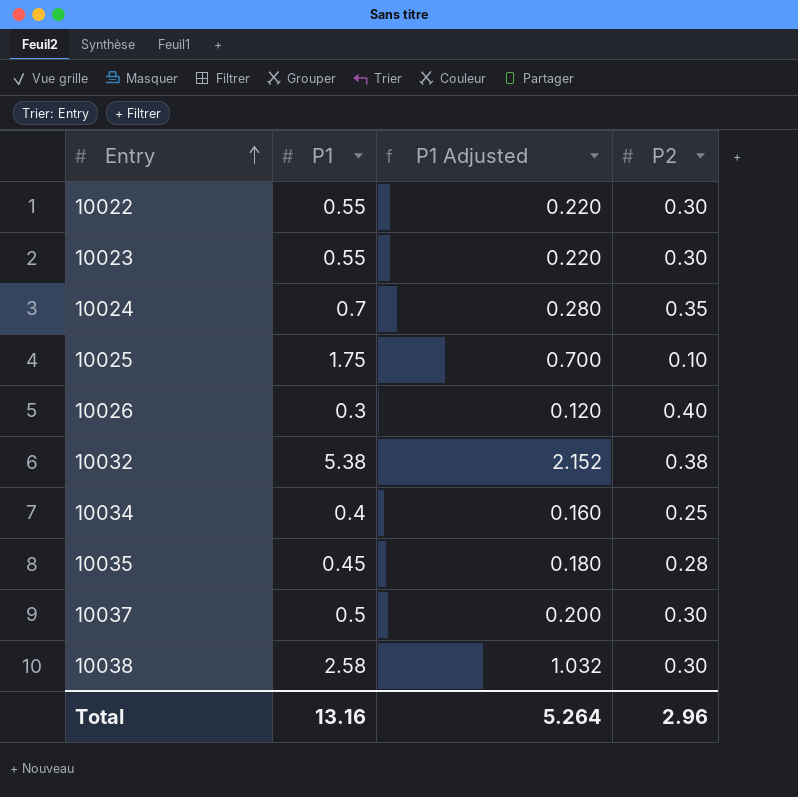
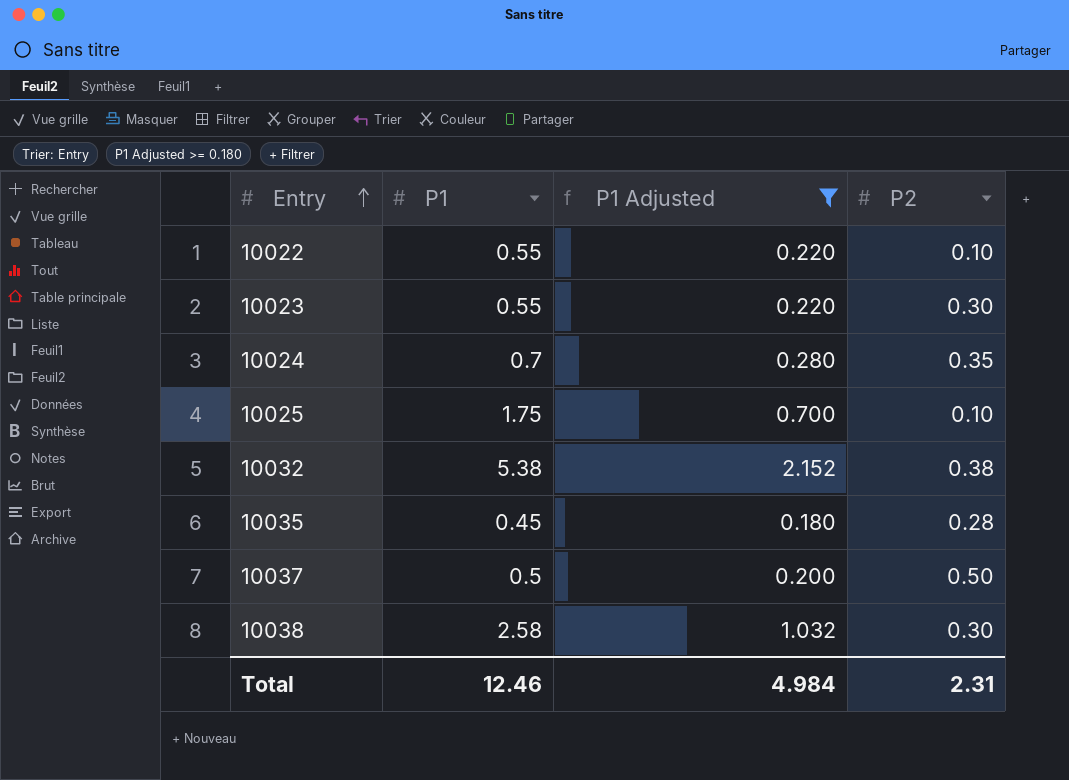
filter: none -> P1 Adjusted >= 0.180
10022 | P2: 0.30 -> 0.10
10037 | P2: 0.30 -> 0.50
Total | P1: 13.16 -> 12.46
Total | P1 Adjusted: 5.264 -> 4.984
Total | P2: 2.96 -> 2.31

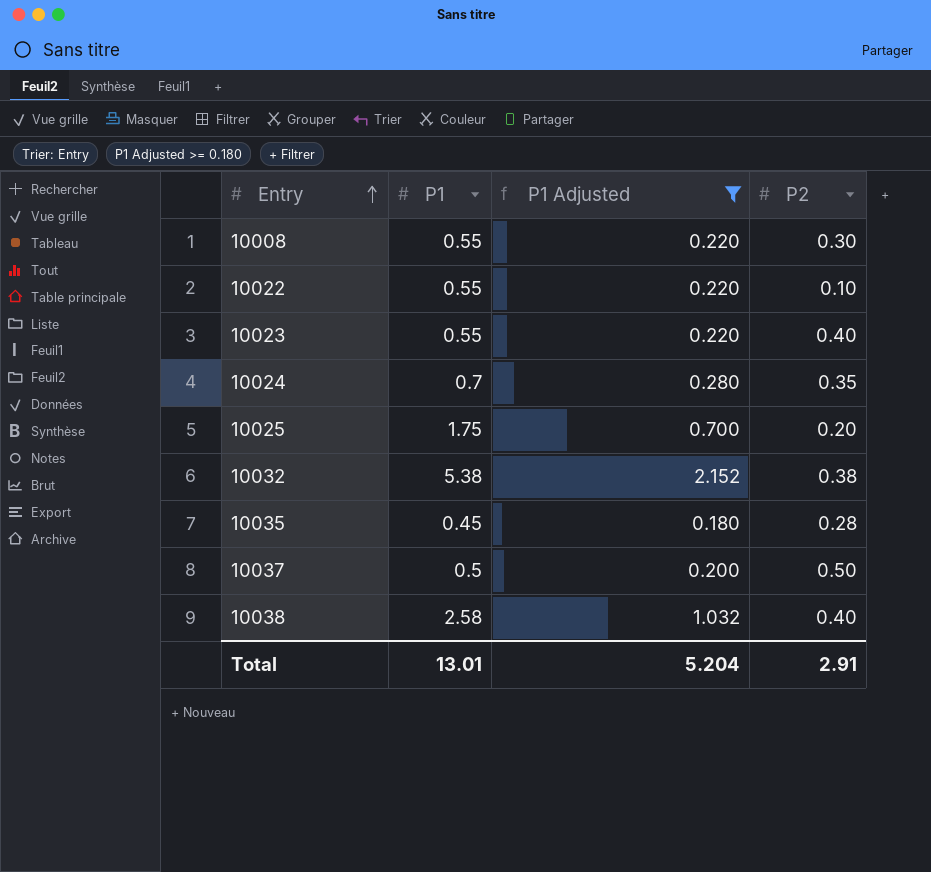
row 10008: none -> 0.55 | 0.220 | 0.30
10023 | P2: 0.30 -> 0.40
10025 | P2: 0.10 -> 0.20
10038 | P2: 0.30 -> 0.40
Total | P1: 12.46 -> 13.01
Total | P1 Adjusted: 4.984 -> 5.204
Total | P2: 2.31 -> 2.91

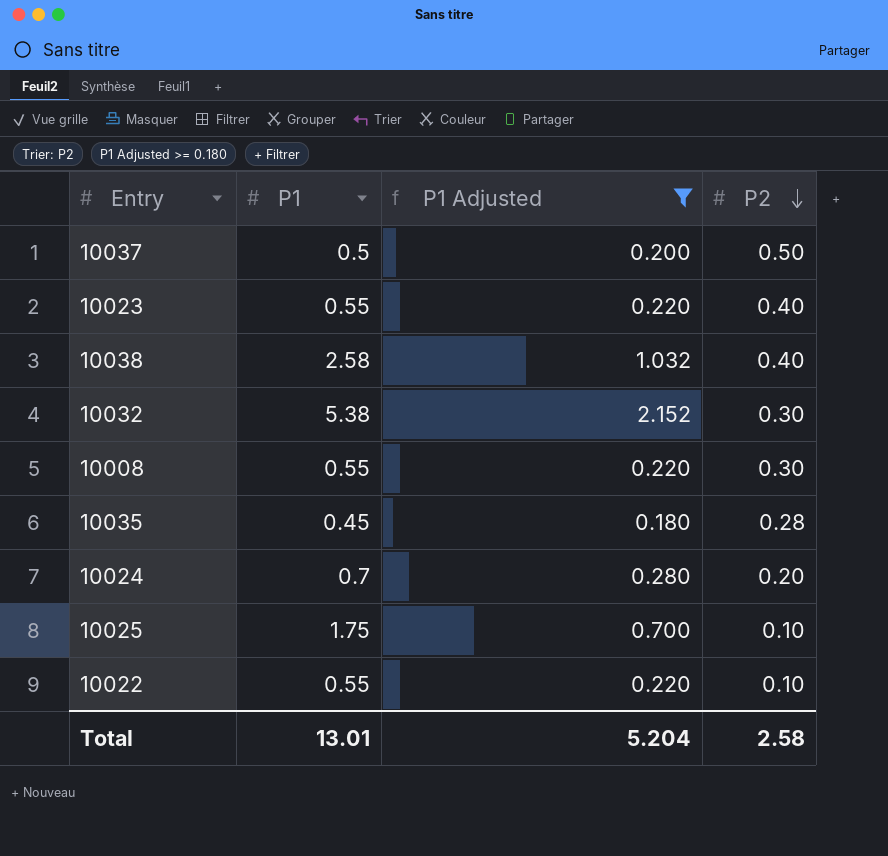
row order: Entry ascending -> P2 descending
10032 | P2: 0.38 -> 0.30
10024 | P2: 0.35 -> 0.20
10025 | P2: 0.20 -> 0.10
Total | P2: 2.91 -> 2.58

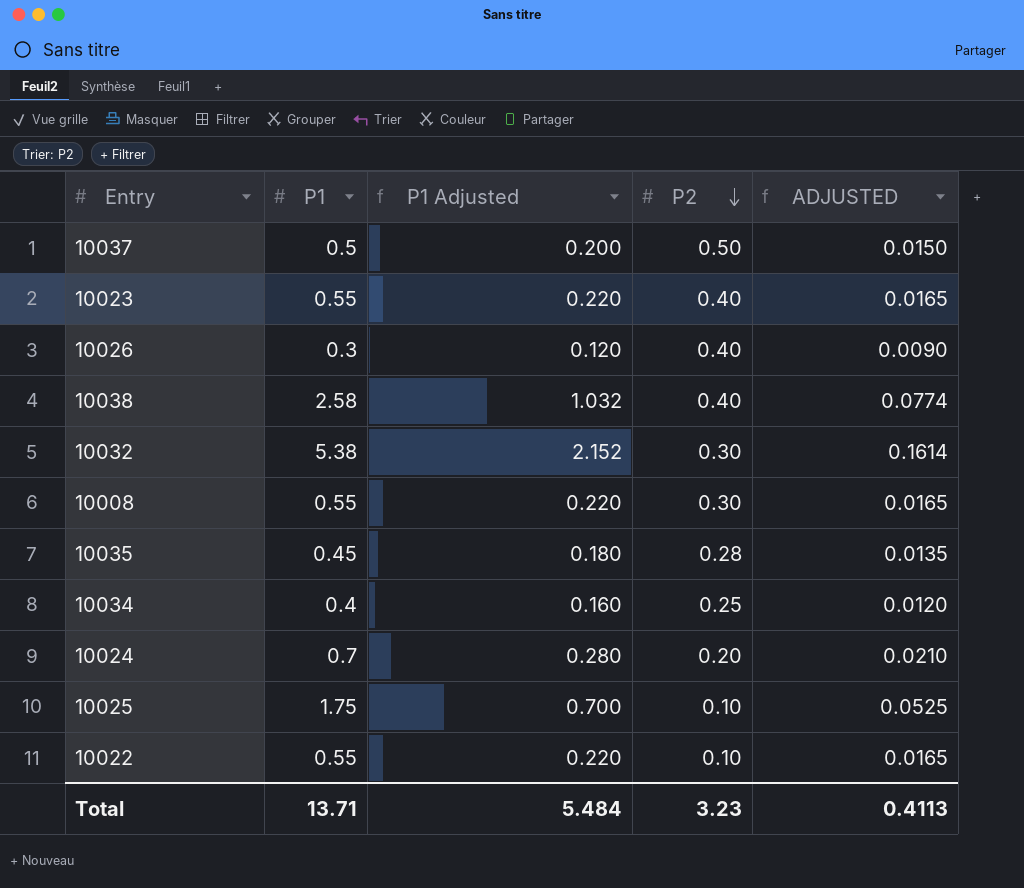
filter: P1 Adjusted >= 0.180 -> none
column ADJUSTED | formula: none -> [P1] * 0.03
Total | P1: 13.01 -> 13.71
Total | P1 Adjusted: 5.204 -> 5.484
Total | P2: 2.58 -> 3.23

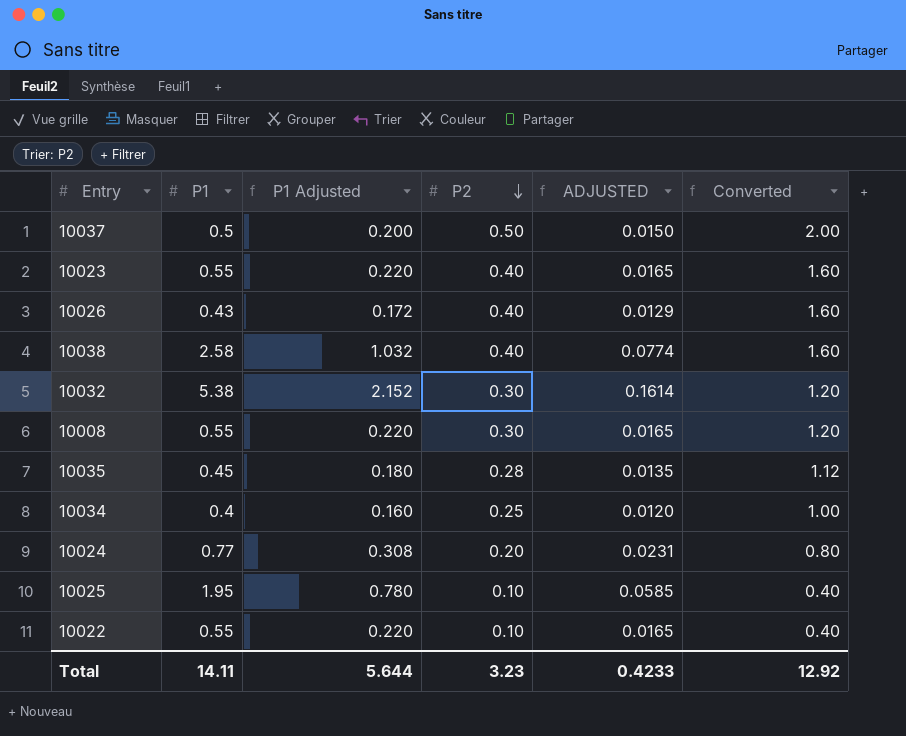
column Converted | formula: none -> [P2] * 4
10026 | P1: 0.3 -> 0.43
10026 | P1 Adjusted: 0.120 -> 0.172
10026 | ADJUSTED: 0.0090 -> 0.0129
10024 | P1: 0.7 -> 0.77
10024 | P1 Adjusted: 0.280 -> 0.308
10024 | ADJUSTED: 0.0210 -> 0.0231
10025 | P1: 1.75 -> 1.95
10025 | P1 Adjusted: 0.700 -> 0.780
10025 | ADJUSTED: 0.0525 -> 0.0585
Total | P1: 13.71 -> 14.11
Total | P1 Adjusted: 5.484 -> 5.644
Total | ADJUSTED: 0.4113 -> 0.4233

